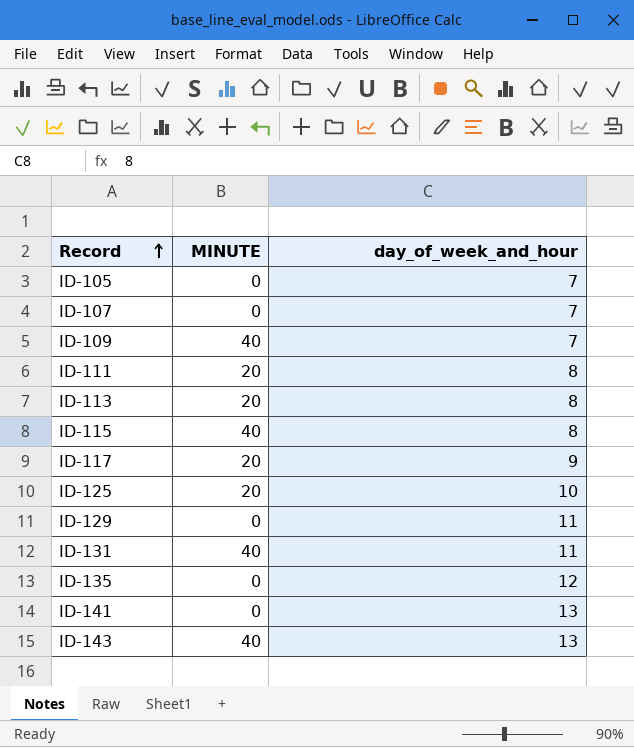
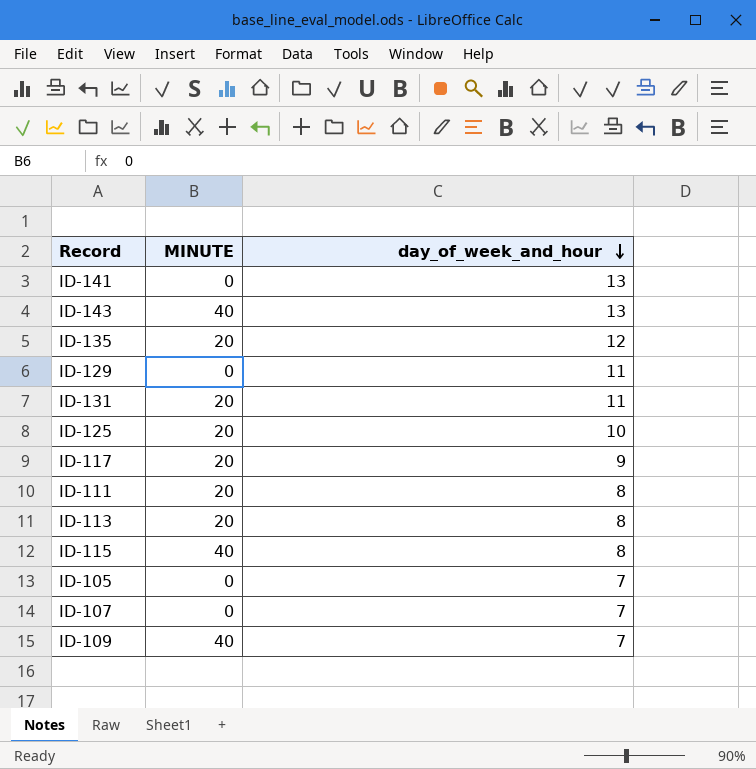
row order: Record ascending -> day_of_week_and_hour descending
ID-135 | MINUTE: 0 -> 20
ID-131 | MINUTE: 40 -> 20

